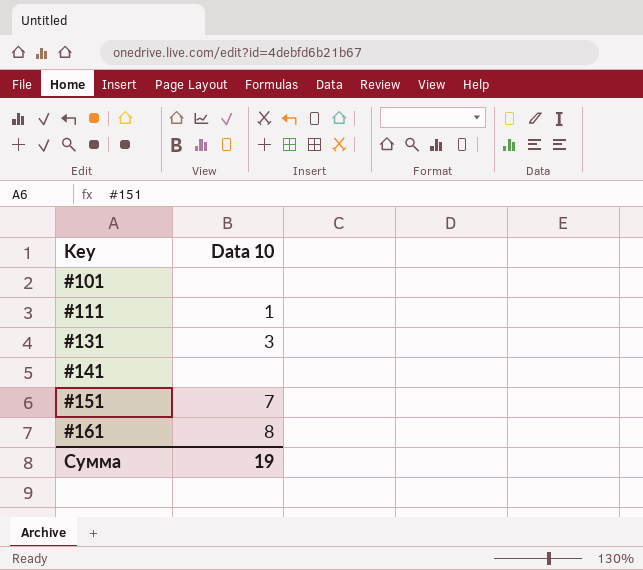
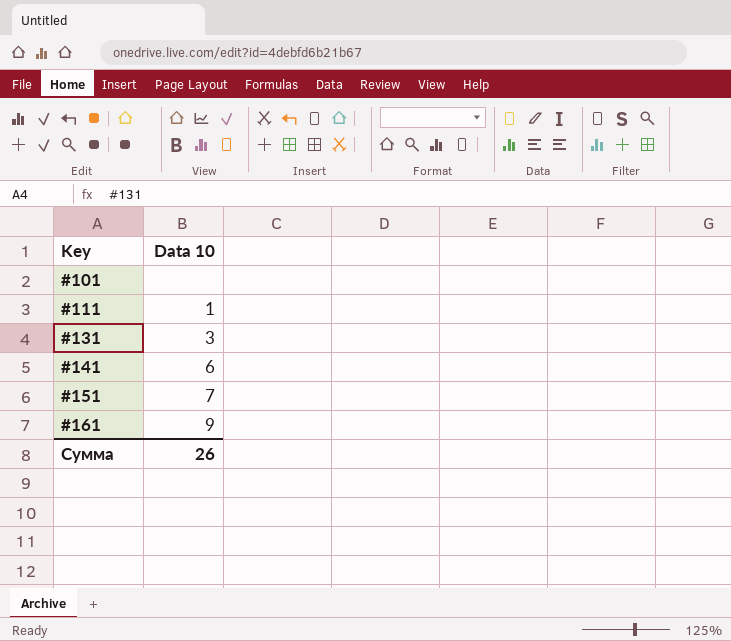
#141 | Data 10: none -> 6
#161 | Data 10: 8 -> 9
Сумма | Data 10: 19 -> 26

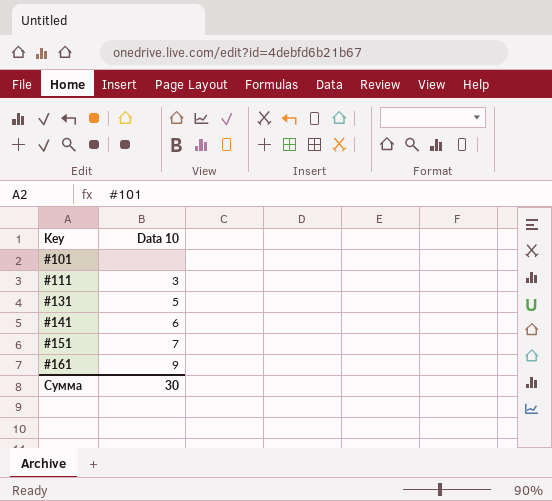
#111 | Data 10: 1 -> 3
#131 | Data 10: 3 -> 5
Сумма | Data 10: 26 -> 30

